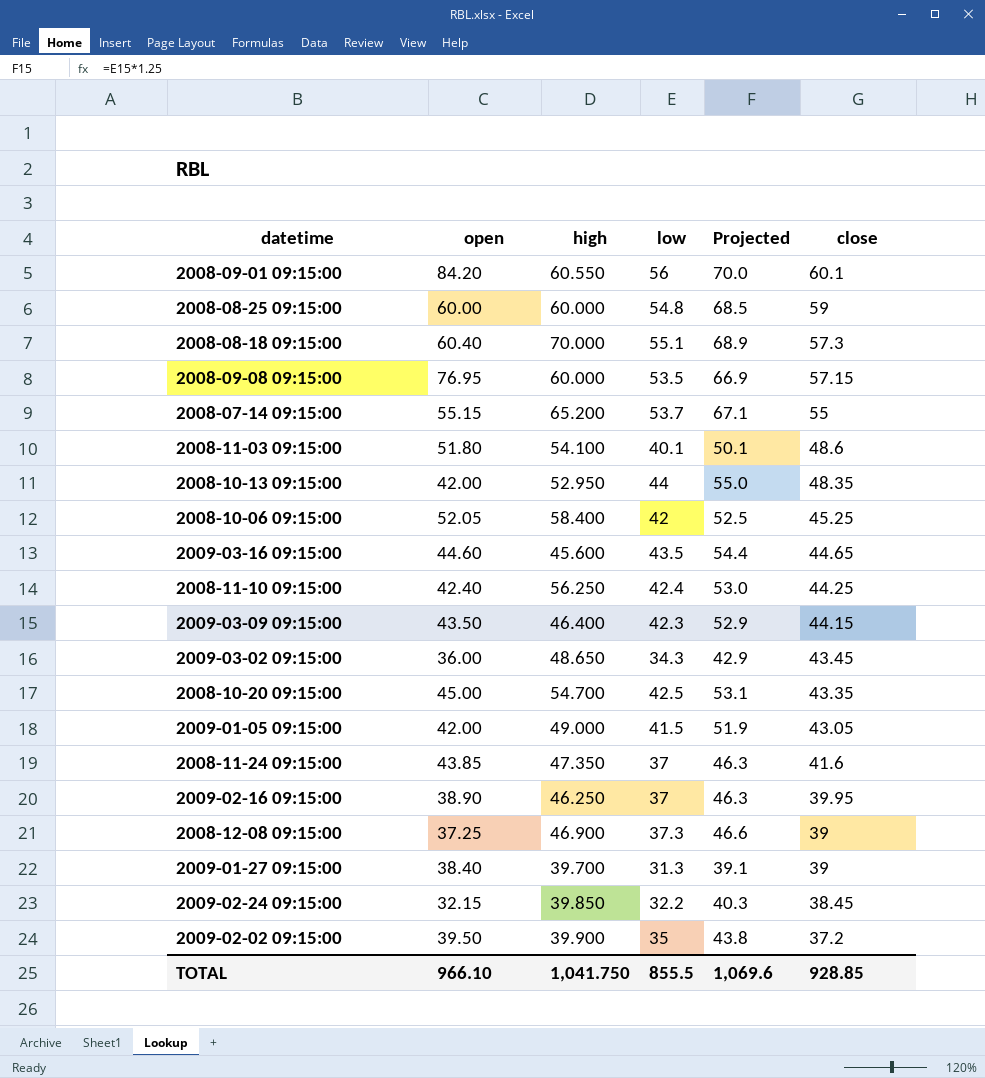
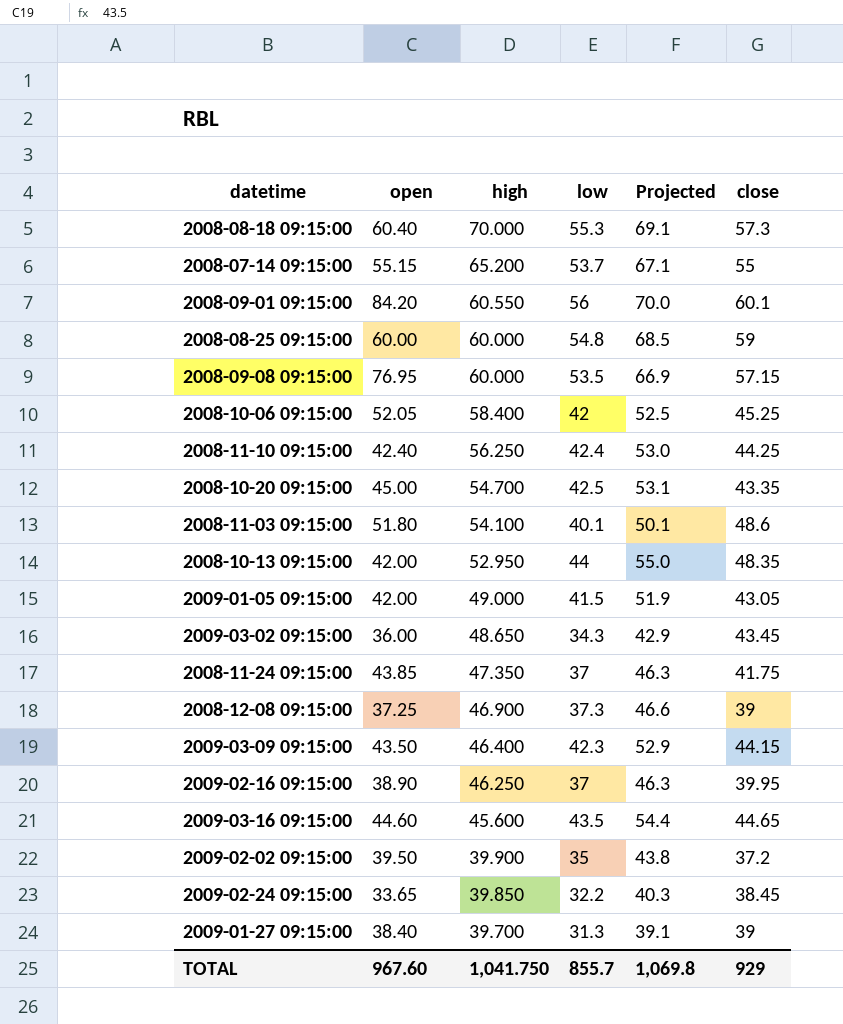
row order: close descending -> high descending
2008-08-18 09:15:00 | low: 55.1 -> 55.3
2008-08-18 09:15:00 | Projected: 68.9 -> 69.1
2008-11-24 09:15:00 | close: 41.6 -> 41.75
2009-02-24 09:15:00 | open: 32.15 -> 33.65
TOTAL | open: 966.10 -> 967.60
TOTAL | low: 855.5 -> 855.7
TOTAL | Projected: 1,069.6 -> 1,069.8
TOTAL | close: 928.85 -> 929

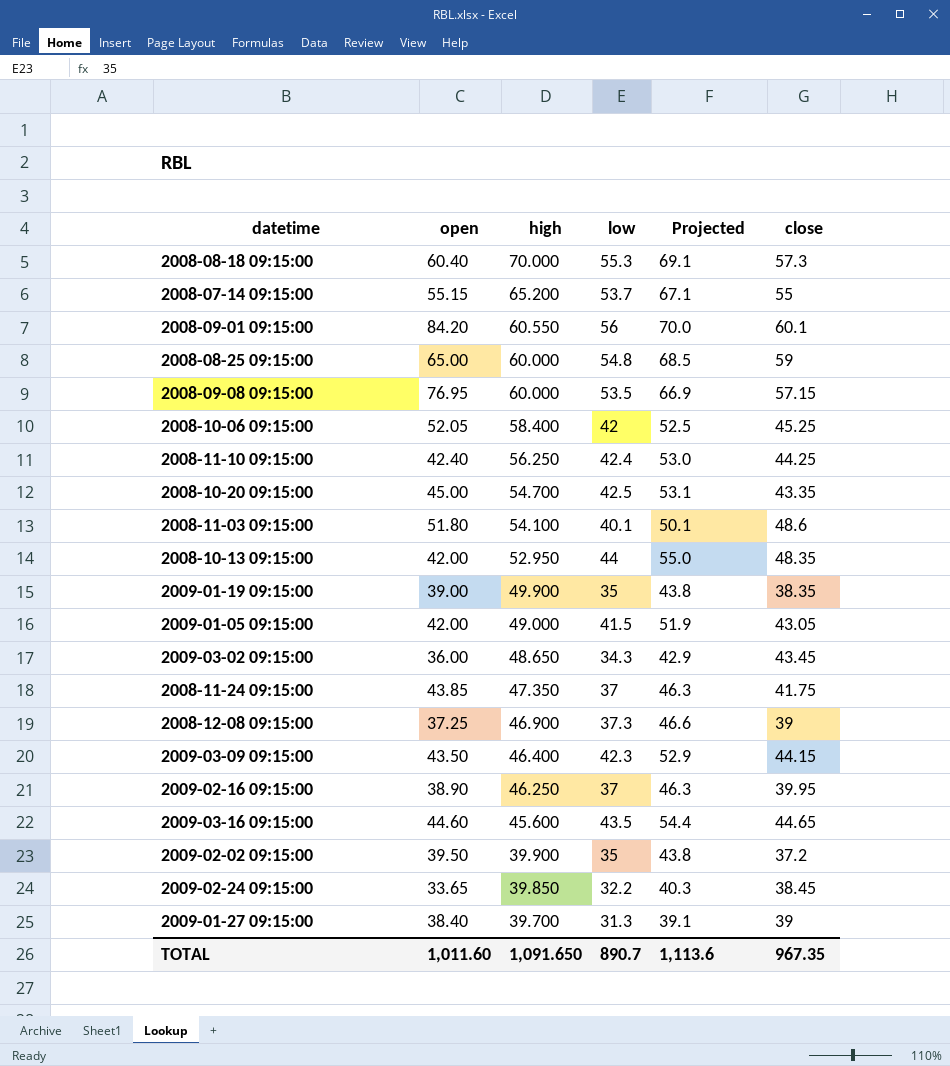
2008-08-25 09:15:00 | open: 60.00 -> 65.00
row 2009-01-19 09:15:00: none -> 39.00 | 49.900 | 35 | 43.8 | 38.35
TOTAL | open: 967.60 -> 1,011.60
TOTAL | high: 1,041.750 -> 1,091.650
TOTAL | low: 855.7 -> 890.7
TOTAL | Projected: 1,069.8 -> 1,113.6
TOTAL | close: 929 -> 967.35

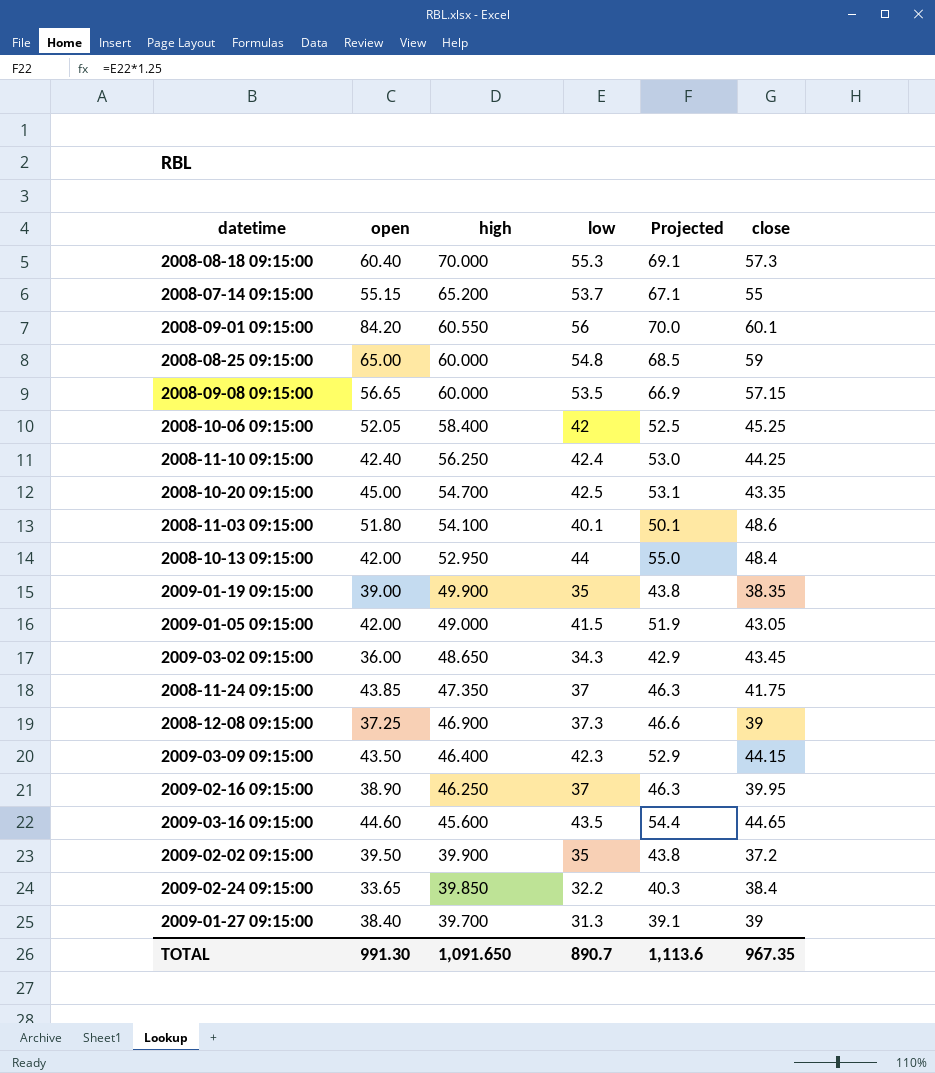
2008-09-08 09:15:00 | open: 76.95 -> 56.65
2008-10-13 09:15:00 | close: 48.35 -> 48.4
2009-02-24 09:15:00 | close: 38.45 -> 38.4
TOTAL | open: 1,011.60 -> 991.30

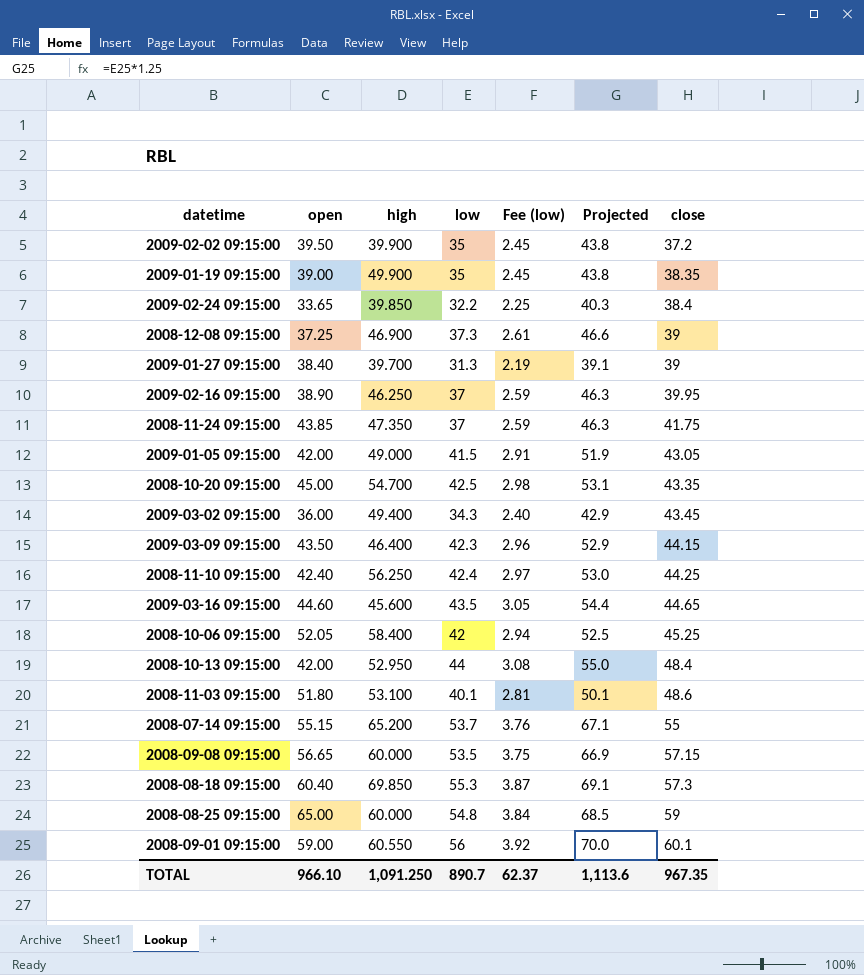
row order: high descending -> close ascending
column Fee (low) | formula: none -> [low] * 0.07
2009-03-02 09:15:00 | high: 48.650 -> 49.400
2008-11-03 09:15:00 | high: 54.100 -> 53.100
2008-08-18 09:15:00 | high: 70.000 -> 69.850
2008-09-01 09:15:00 | open: 84.20 -> 59.00
TOTAL | open: 991.30 -> 966.10
TOTAL | high: 1,091.650 -> 1,091.250

